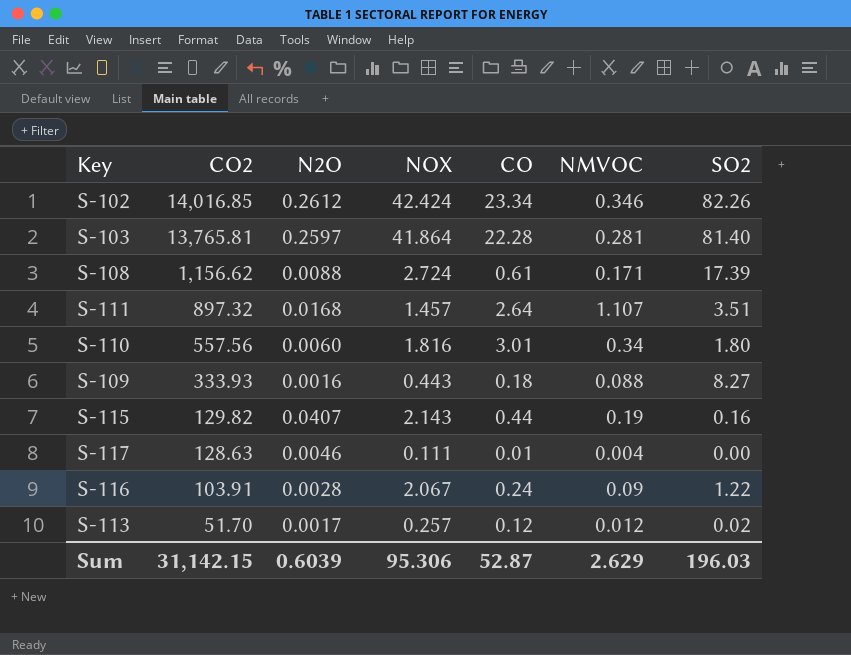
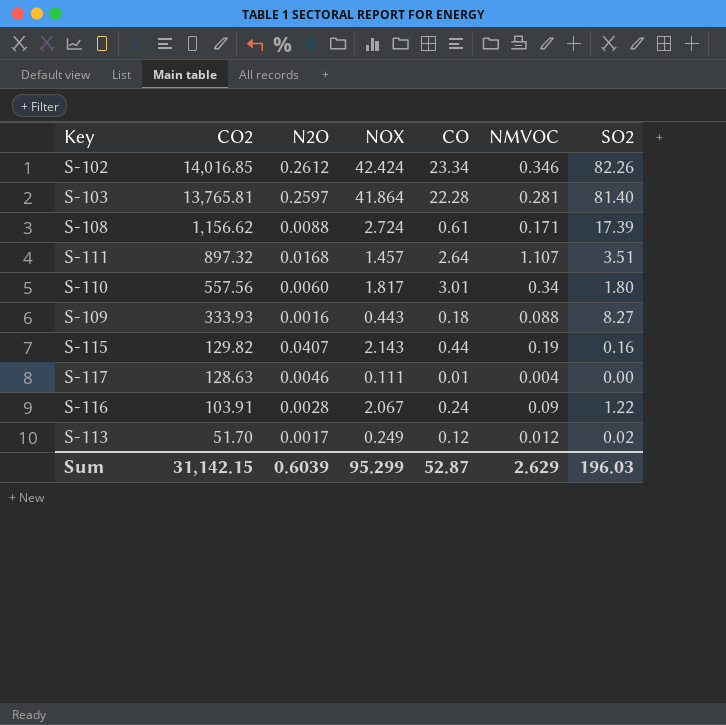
S-110 | NOX: 1.816 -> 1.817
S-113 | NOX: 0.257 -> 0.249
Sum | NOX: 95.306 -> 95.299

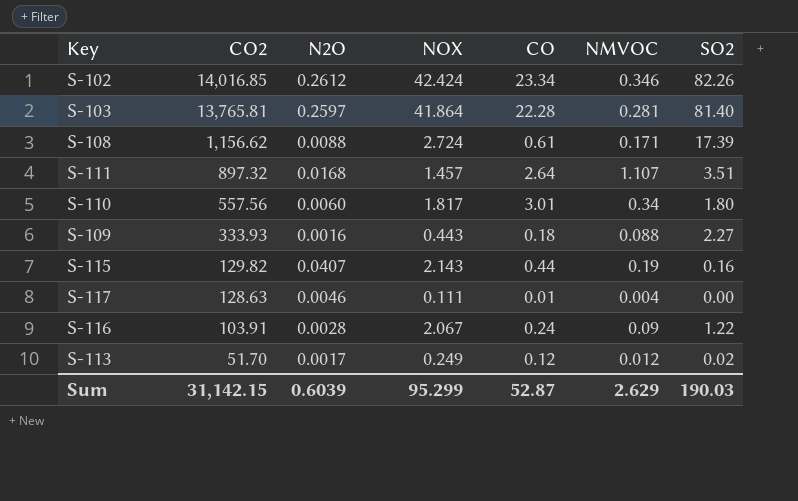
S-109 | SO2: 8.27 -> 2.27
Sum | SO2: 196.03 -> 190.03

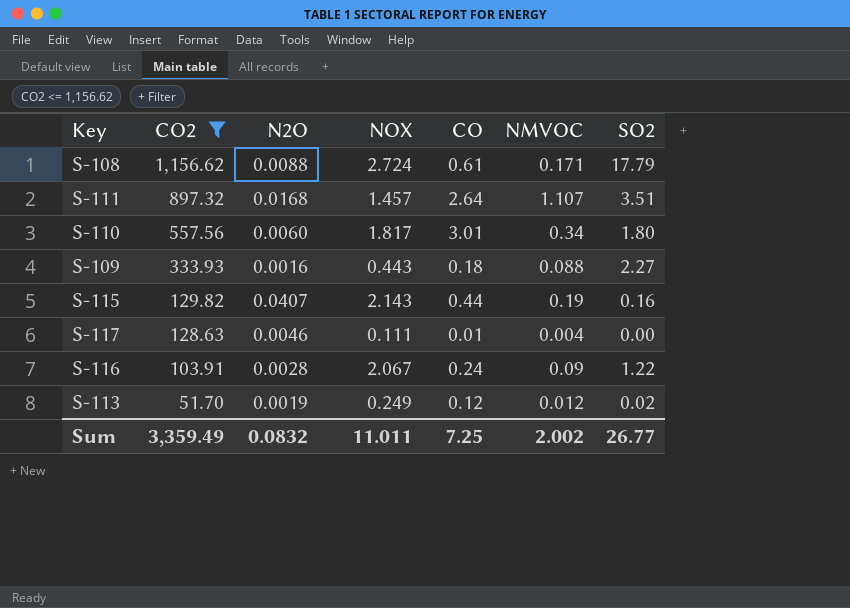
filter: none -> CO2 <= 1,156.62
S-108 | SO2: 17.39 -> 17.79
S-113 | N2O: 0.0017 -> 0.0019
Sum | CO2: 31,142.15 -> 3,359.49
Sum | N2O: 0.6039 -> 0.0832
Sum | NOX: 95.299 -> 11.011
Sum | CO: 52.87 -> 7.25
Sum | NMVOC: 2.629 -> 2.002
Sum | SO2: 190.03 -> 26.77

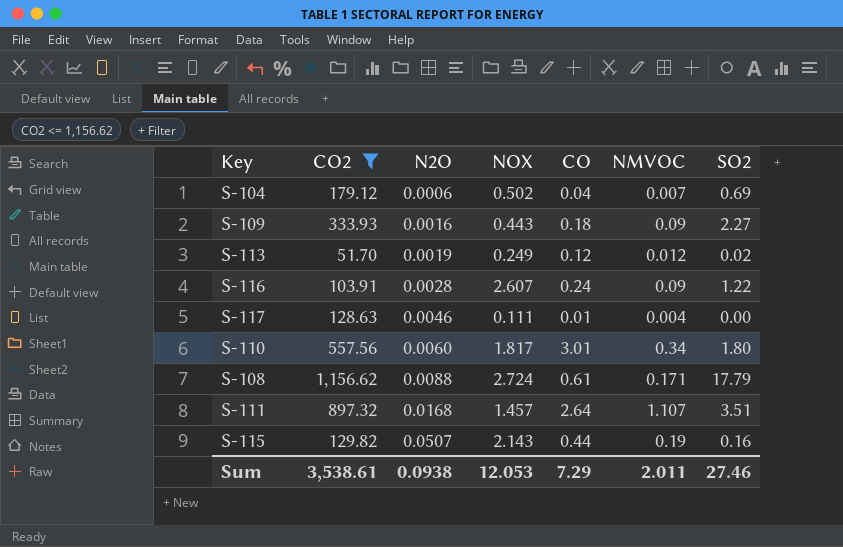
row order: CO2 descending -> N2O ascending
row S-104: none -> 179.12 | 0.0006 | 0.502 | 0.04 | 0.007 | 0.69
S-109 | NMVOC: 0.088 -> 0.09
S-116 | NOX: 2.067 -> 2.607
S-115 | N2O: 0.0407 -> 0.0507
Sum | CO2: 3,359.49 -> 3,538.61
Sum | N2O: 0.0832 -> 0.0938
Sum | NOX: 11.011 -> 12.053
Sum | CO: 7.25 -> 7.29
Sum | NMVOC: 2.002 -> 2.011
Sum | SO2: 26.77 -> 27.46

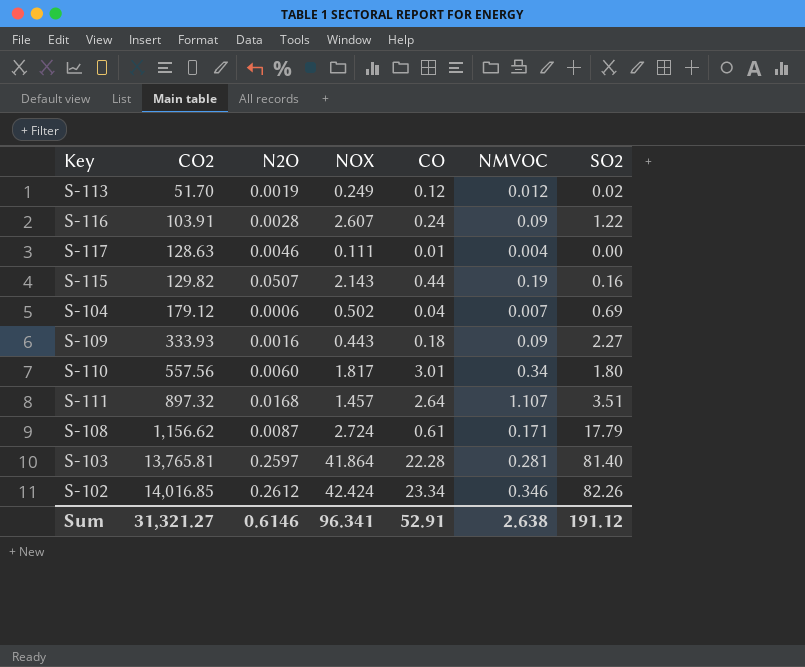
filter: CO2 <= 1,156.62 -> none
row order: N2O ascending -> CO2 ascending
S-108 | N2O: 0.0088 -> 0.0087
Sum | CO2: 3,538.61 -> 31,321.27
Sum | N2O: 0.0938 -> 0.6146
Sum | NOX: 12.053 -> 96.341
Sum | CO: 7.29 -> 52.91
Sum | NMVOC: 2.011 -> 2.638
Sum | SO2: 27.46 -> 191.12

